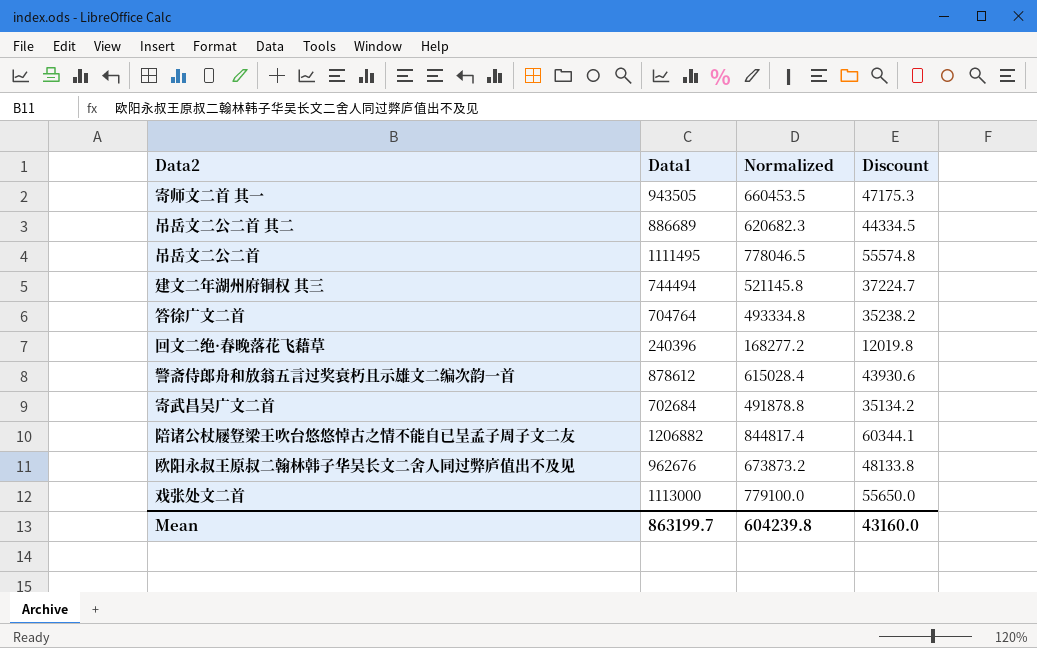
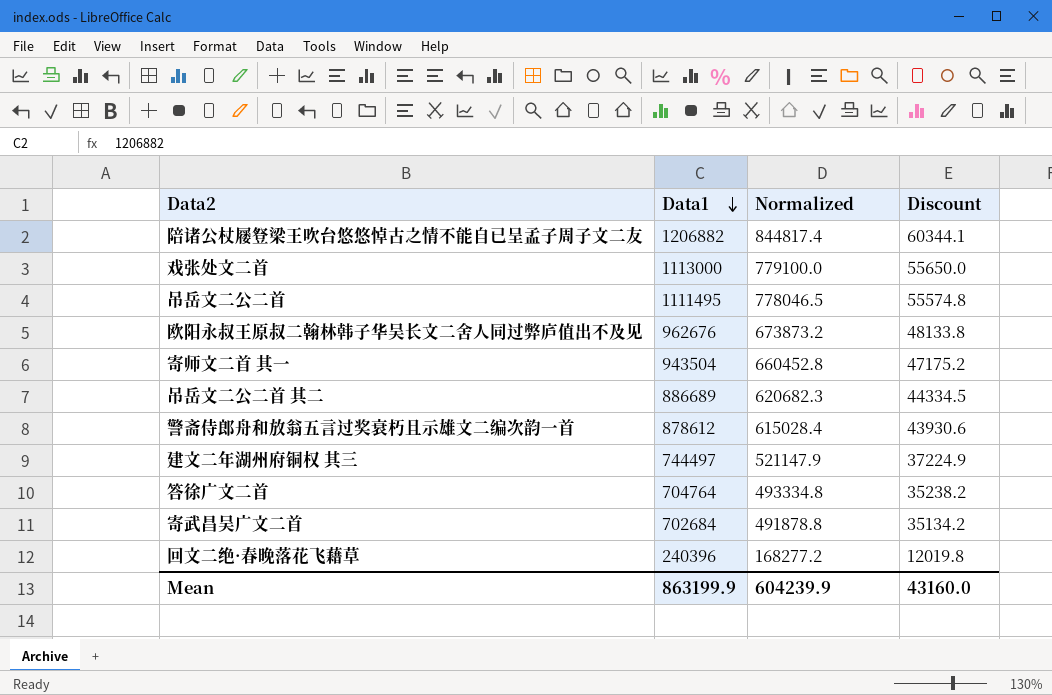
row order: none -> Data1 descending
寄师文二首 其一 | Data1: 943505 -> 943504
寄师文二首 其一 | Normalized: 660453.5 -> 660452.8
寄师文二首 其一 | Discount: 47175.3 -> 47175.2
建文二年湖州府铜权 其三 | Data1: 744494 -> 744497
建文二年湖州府铜权 其三 | Normalized: 521145.8 -> 521147.9
建文二年湖州府铜权 其三 | Discount: 37224.7 -> 37224.9
Mean | Data1: 863199.7 -> 863199.9
Mean | Normalized: 604239.8 -> 604239.9

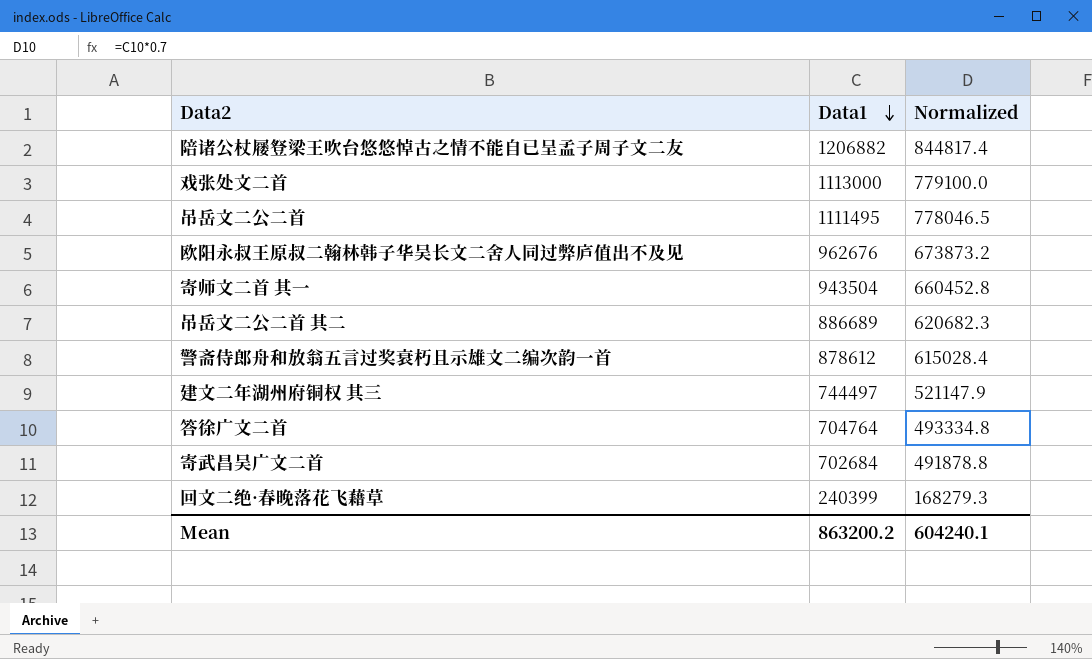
column Discount | formula: [Data1] * 0.05 -> none
回文二绝·春晚落花飞藉草 | Data1: 240396 -> 240399
回文二绝·春晚落花飞藉草 | Normalized: 168277.2 -> 168279.3
Mean | Data1: 863199.9 -> 863200.2
Mean | Normalized: 604239.9 -> 604240.1

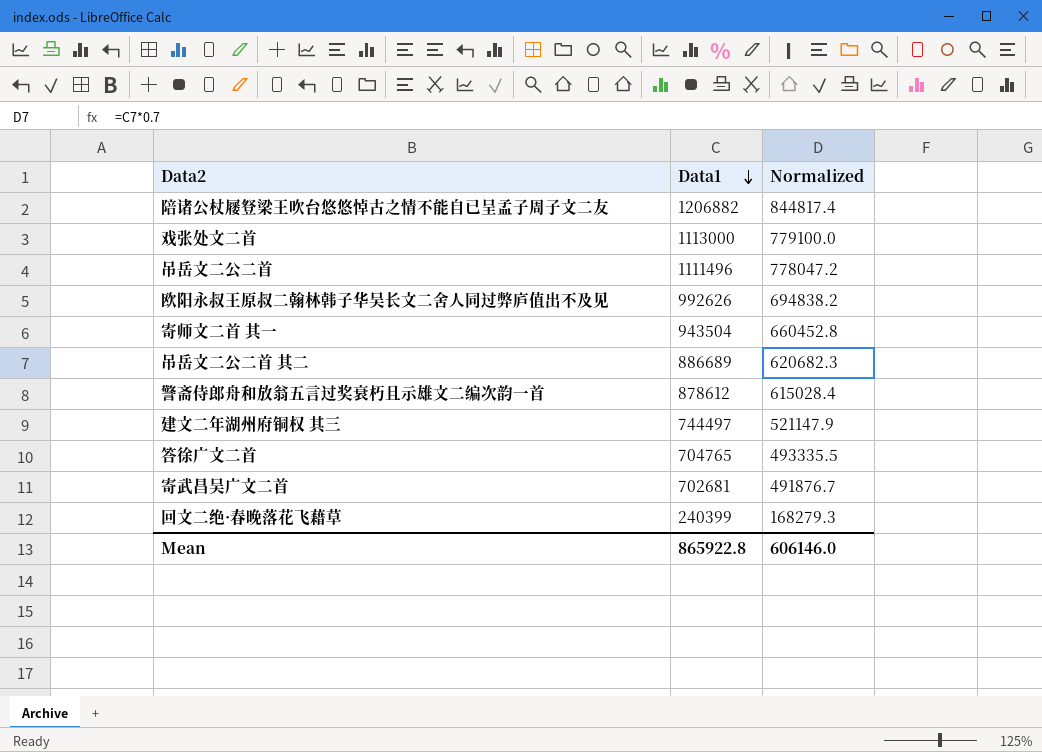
吊岳文二公二首 | Data1: 1111495 -> 1111496
吊岳文二公二首 | Normalized: 778046.5 -> 778047.2
欧阳永叔王原叔二翰林韩子华吴长文二舍人同过弊庐值出不及见 | Data1: 962676 -> 992626
欧阳永叔王原叔二翰林韩子华吴长文二舍人同过弊庐值出不及见 | Normalized: 673873.2 -> 694838.2
答徐广文二首 | Data1: 704764 -> 704765
答徐广文二首 | Normalized: 493334.8 -> 493335.5
寄武昌吴广文二首 | Data1: 702684 -> 702681
寄武昌吴广文二首 | Normalized: 491878.8 -> 491876.7
Mean | Data1: 863200.2 -> 865922.8
Mean | Normalized: 604240.1 -> 606146.0

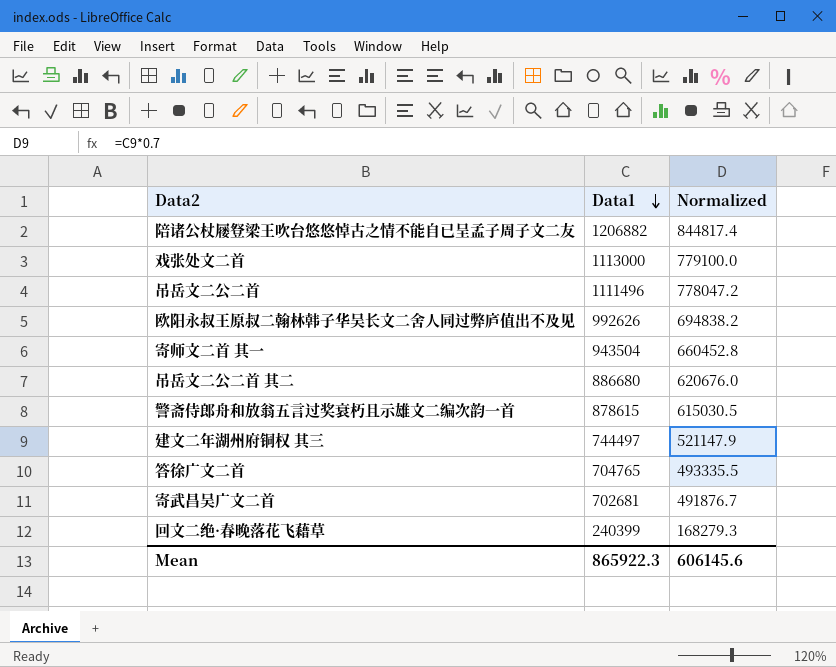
吊岳文二公二首 其二 | Data1: 886689 -> 886680
吊岳文二公二首 其二 | Normalized: 620682.3 -> 620676.0
警斋侍郎舟和放翁五言过奖衰朽且示雄文二编次韵一首 | Data1: 878612 -> 878615
警斋侍郎舟和放翁五言过奖衰朽且示雄文二编次韵一首 | Normalized: 615028.4 -> 615030.5
Mean | Data1: 865922.8 -> 865922.3
Mean | Normalized: 606146.0 -> 606145.6

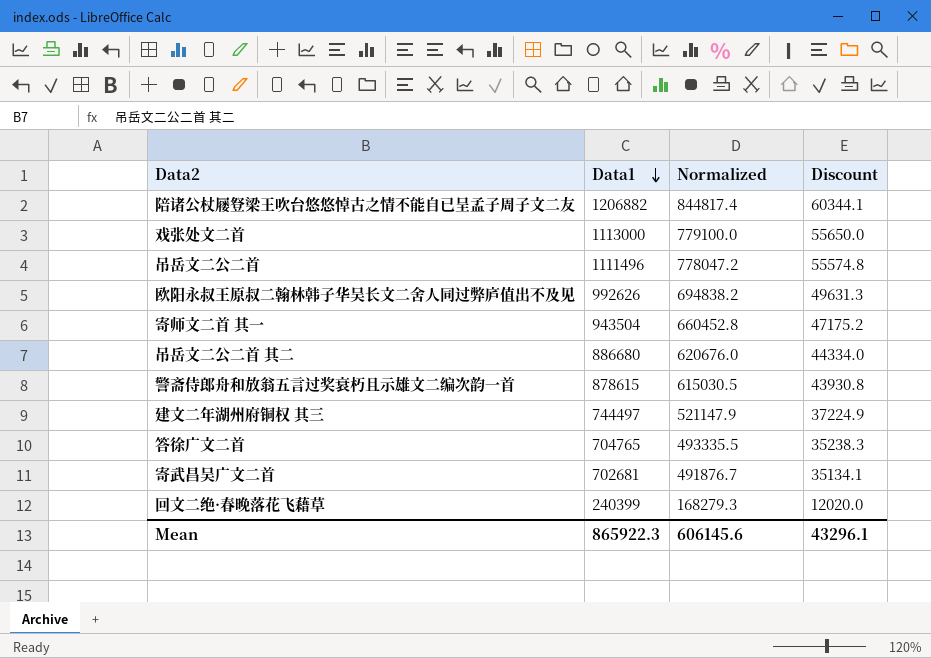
column Discount | formula: none -> [Data1] * 0.05

